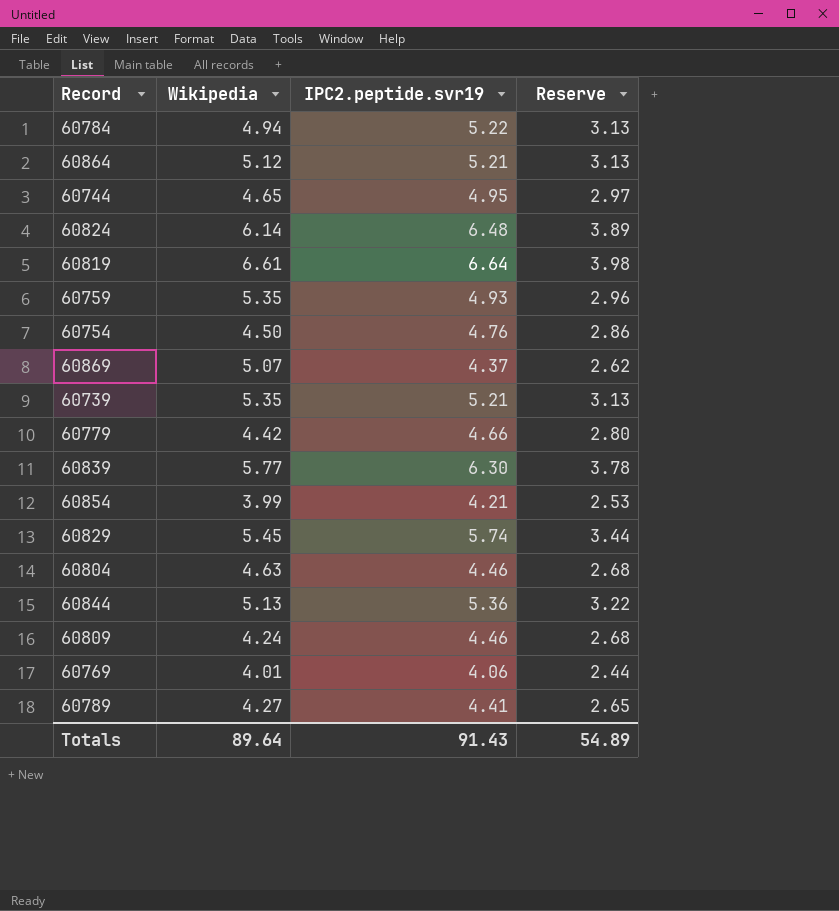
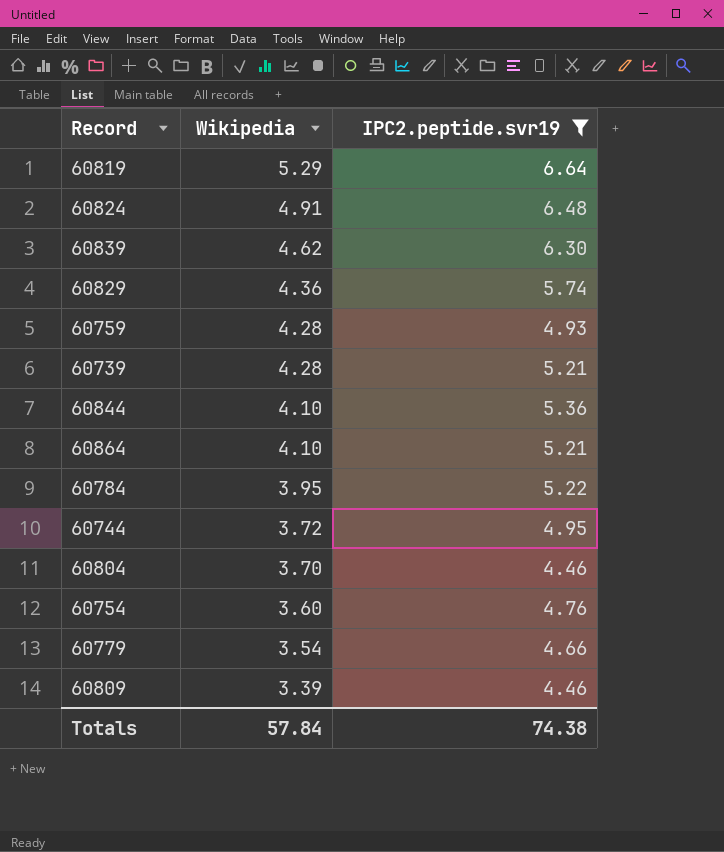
filter: none -> IPC2.peptide.svr19 >= 4.46
row order: none -> Wikipedia descending
column Reserve | formula: [IPC2.peptide.svr19] * 0.6 -> none
60819 | Wikipedia: 6.61 -> 5.29
60824 | Wikipedia: 6.14 -> 4.91
60839 | Wikipedia: 5.77 -> 4.62
60829 | Wikipedia: 5.45 -> 4.36
60759 | Wikipedia: 5.35 -> 4.28
60739 | Wikipedia: 5.35 -> 4.28
60844 | Wikipedia: 5.13 -> 4.10
60864 | Wikipedia: 5.12 -> 4.10
60784 | Wikipedia: 4.94 -> 3.95
60744 | Wikipedia: 4.65 -> 3.72
60804 | Wikipedia: 4.63 -> 3.70
60754 | Wikipedia: 4.50 -> 3.60
60779 | Wikipedia: 4.42 -> 3.54
60809 | Wikipedia: 4.24 -> 3.39
Totals | Wikipedia: 89.64 -> 57.84
Totals | IPC2.peptide.svr19: 91.43 -> 74.38

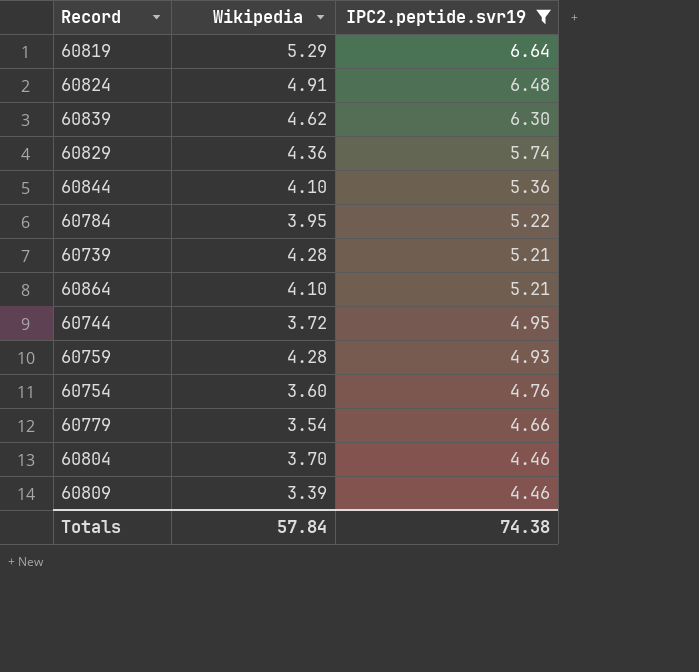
row order: Wikipedia descending -> IPC2.peptide.svr19 descending

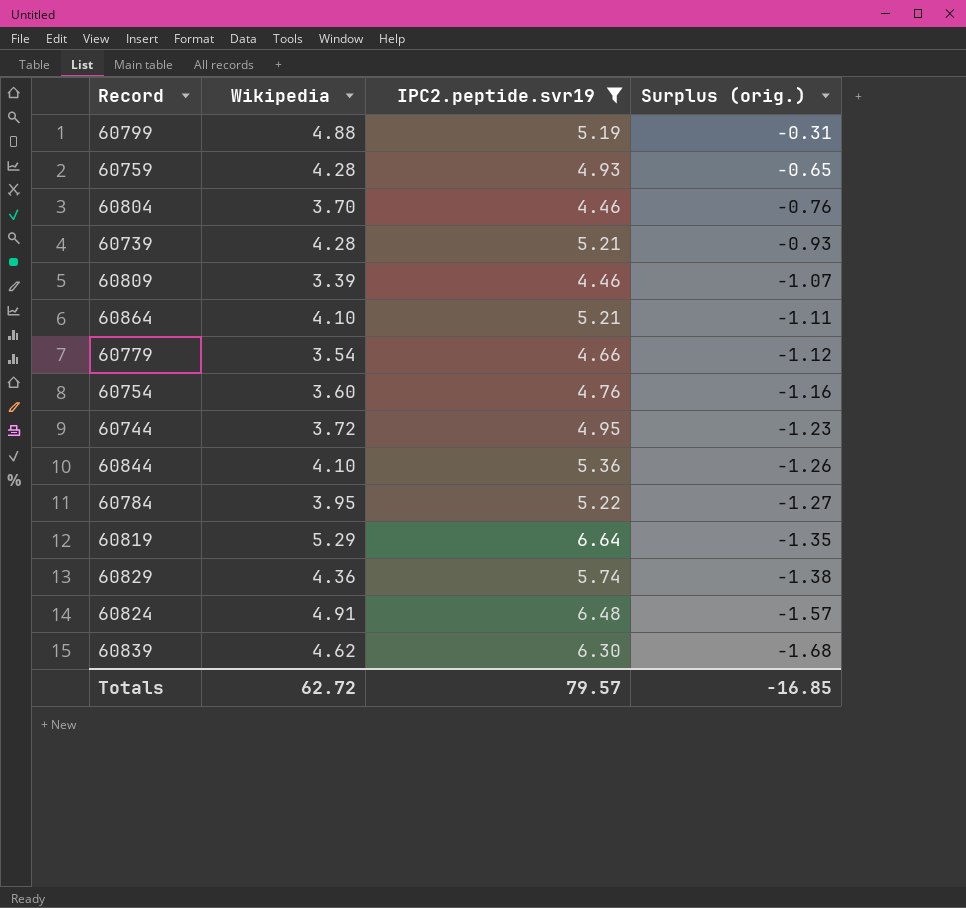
row order: IPC2.peptide.svr19 descending -> Surplus (orig.) descending
column Surplus (orig.) | formula: none -> [Wikipedia] - [IPC2.peptide.svr19]
row 60799: none -> 4.88 | 5.19 | -0.31
Totals | Wikipedia: 57.84 -> 62.72
Totals | IPC2.peptide.svr19: 74.38 -> 79.57

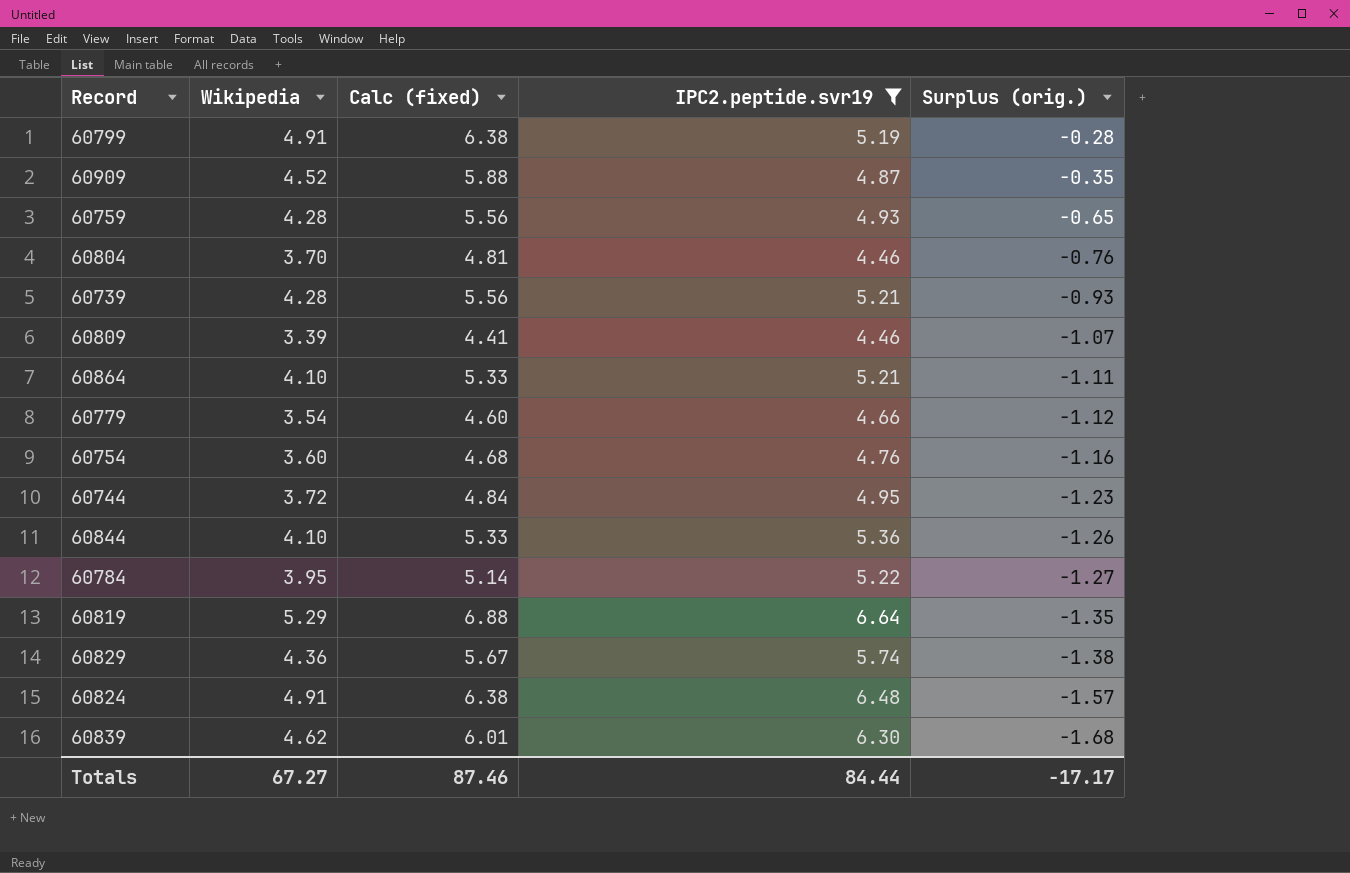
column Calc (fixed) | formula: none -> [Wikipedia] * 1.3
60799 | Wikipedia: 4.88 -> 4.91
60799 | Surplus (orig.): -0.31 -> -0.28
row 60909: none -> 4.52 | 5.88 | 4.87 | -0.35
Totals | Wikipedia: 62.72 -> 67.27
Totals | IPC2.peptide.svr19: 79.57 -> 84.44
Totals | Surplus (orig.): -16.85 -> -17.17

